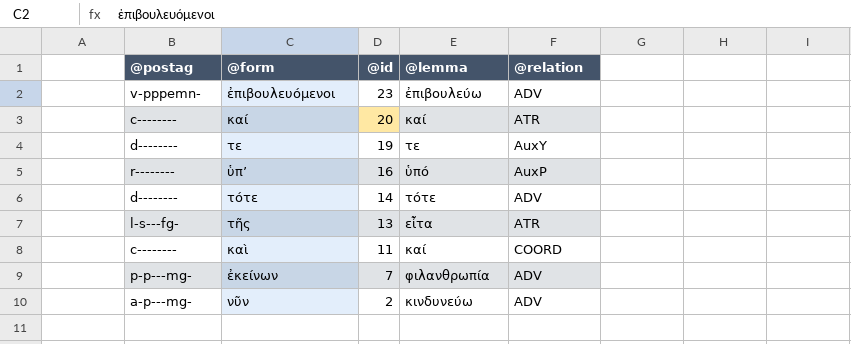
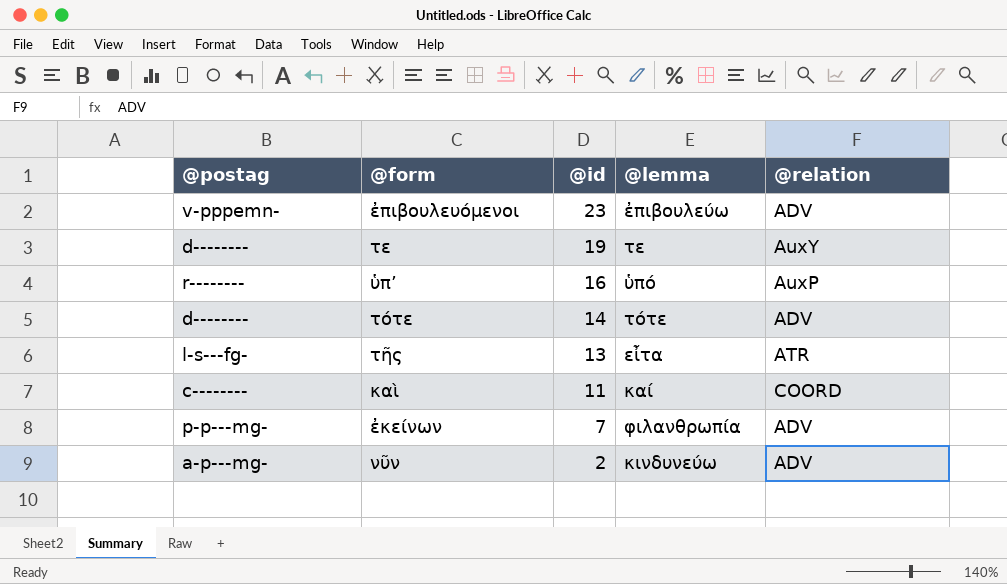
row καί: c-------- | 20 | καί | ATR -> none

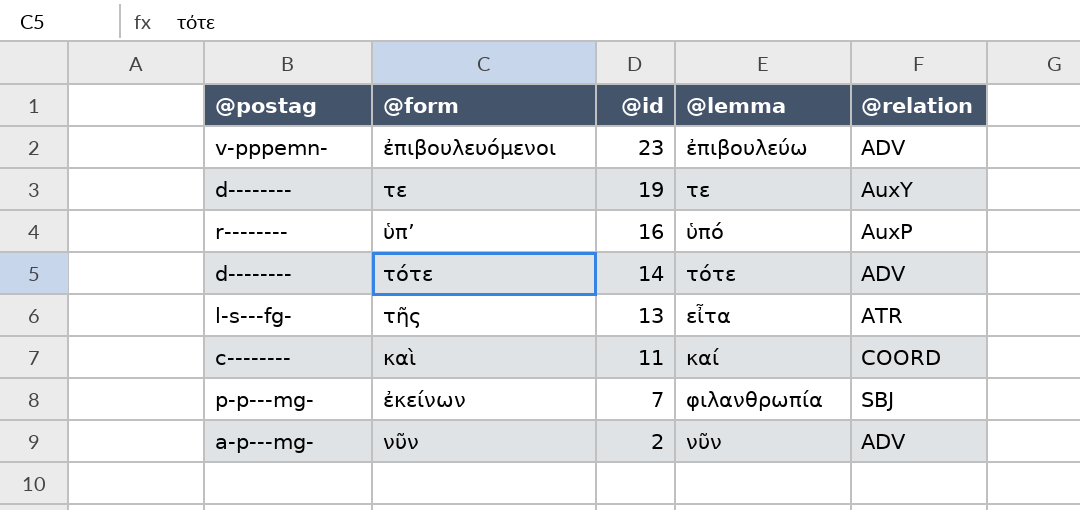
ἐκείνων | @relation: ADV -> SBJ
νῦν | @lemma: κινδυνεύω -> νῦν

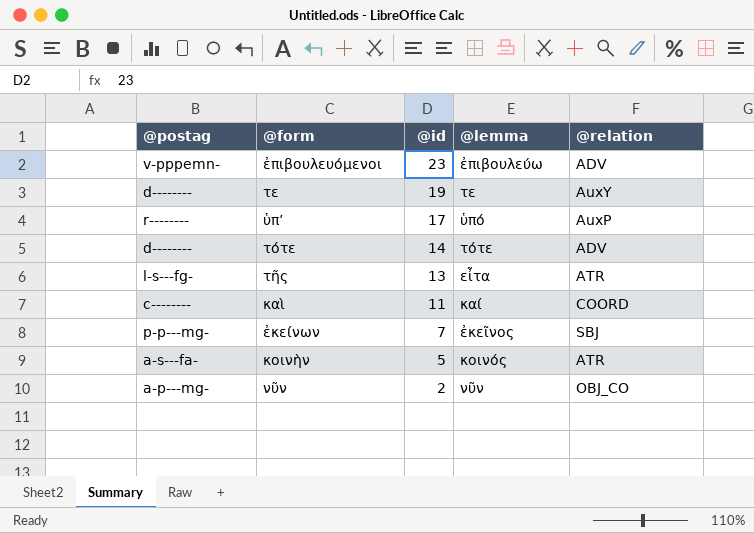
ὑπʼ | @id: 16 -> 17
ἐκείνων | @lemma: φιλανθρωπία -> ἐκεῖνος
row κοινὴν: none -> a-s---fa- | 5 | κοινός | ATR
νῦν | @relation: ADV -> OBJ_CO

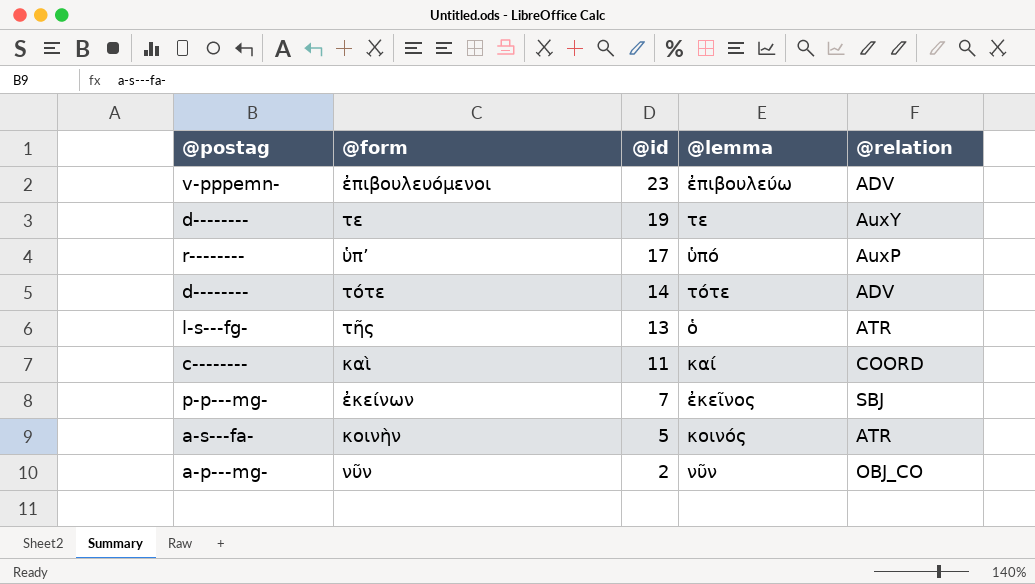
τῆς | @lemma: εἶτα -> ὁ

